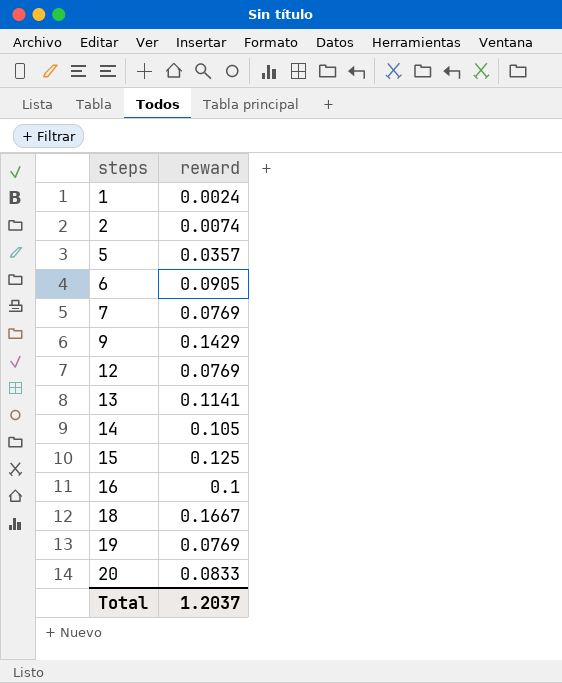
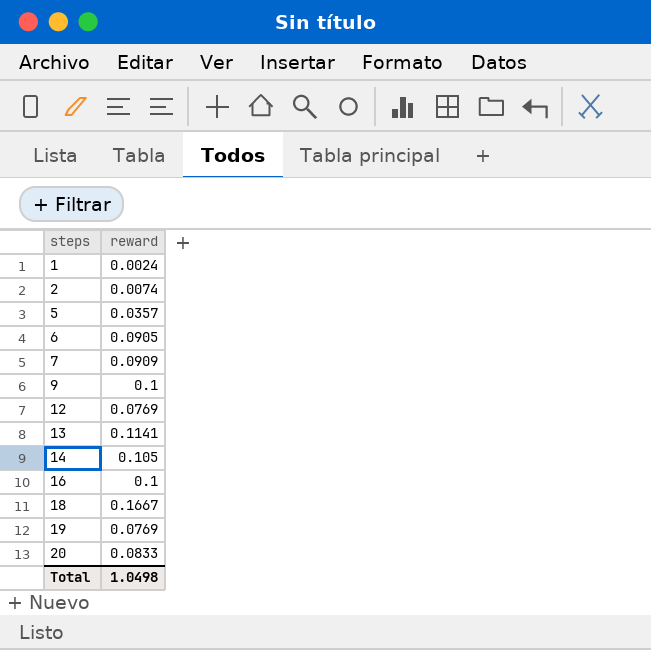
row 15: 0.125 -> none
7 | reward: 0.0769 -> 0.0909
9 | reward: 0.1429 -> 0.1
Total | reward: 1.2037 -> 1.0498

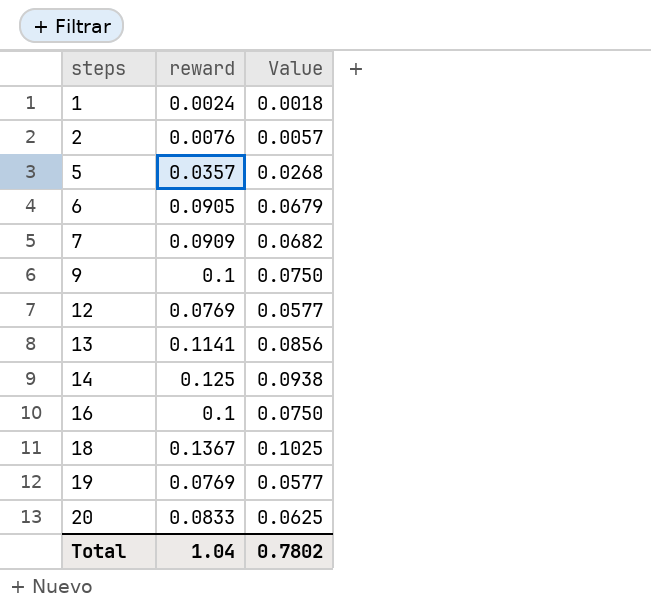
column Value | formula: none -> [reward] * 0.75
2 | reward: 0.0074 -> 0.0076
14 | reward: 0.105 -> 0.125
18 | reward: 0.1667 -> 0.1367
Total | reward: 1.0498 -> 1.04

